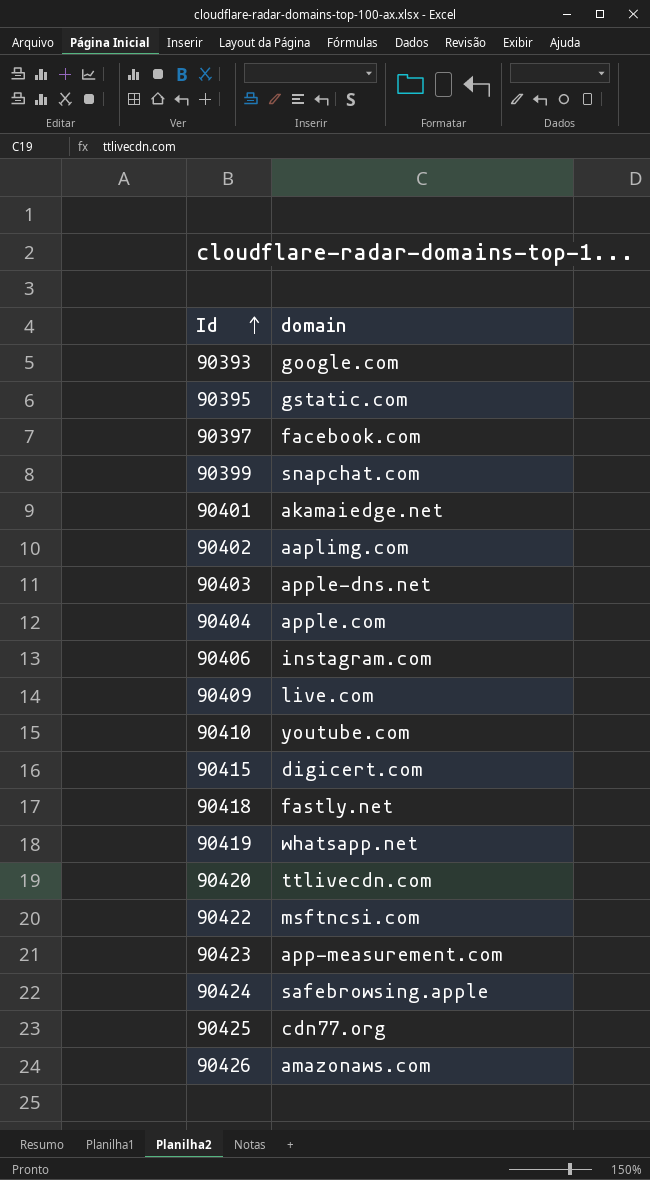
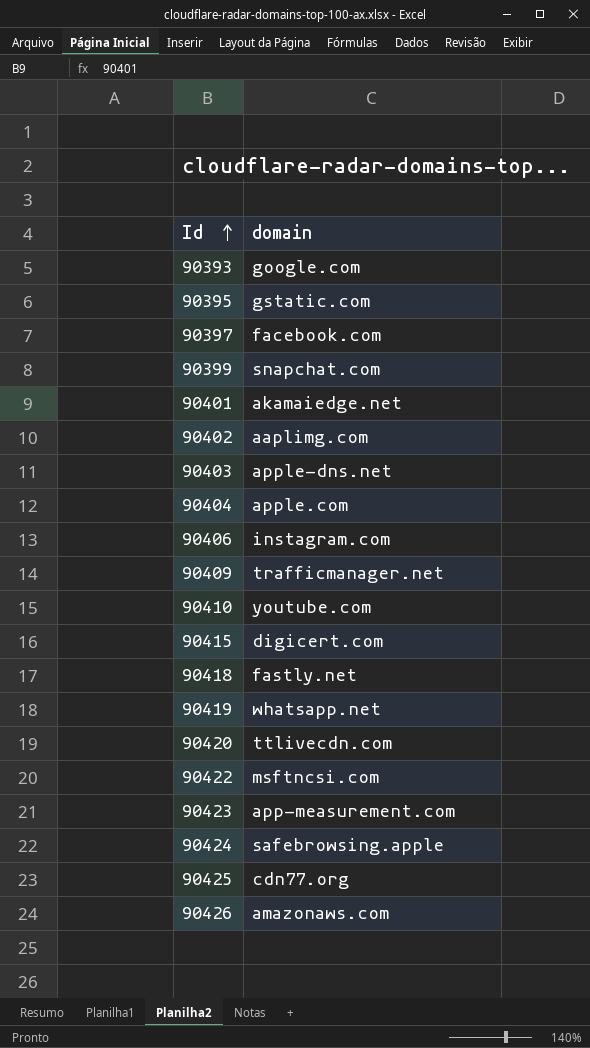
90409 | domain: live.com -> trafficmanager.net

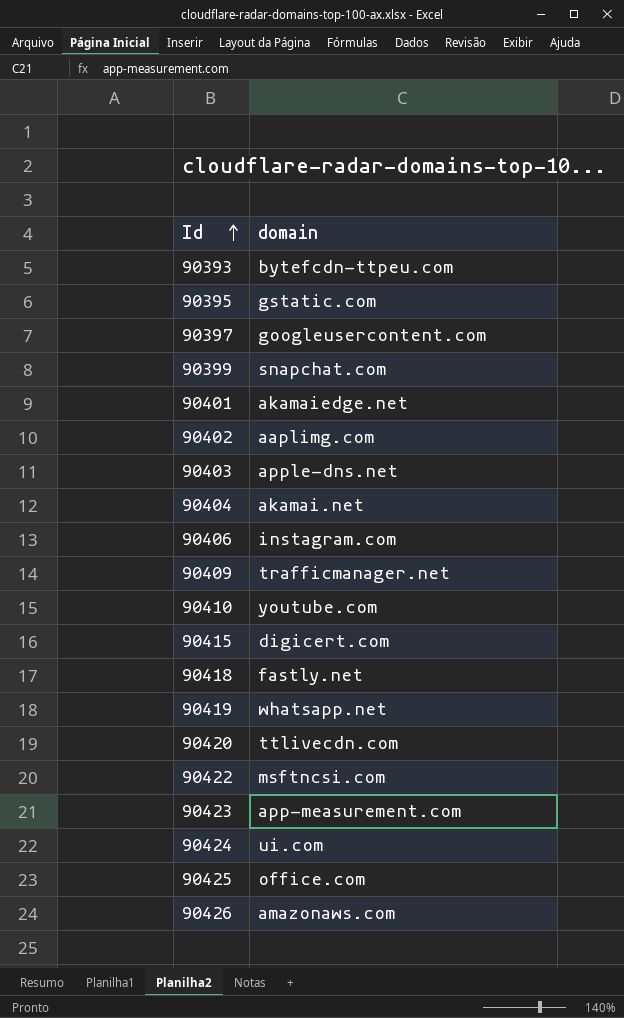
90393 | domain: google.com -> bytefcdn-ttpeu.com
90397 | domain: facebook.com -> googleusercontent.com
90404 | domain: apple.com -> akamai.net
90424 | domain: safebrowsing.apple -> ui.com
90425 | domain: cdn77.org -> office.com

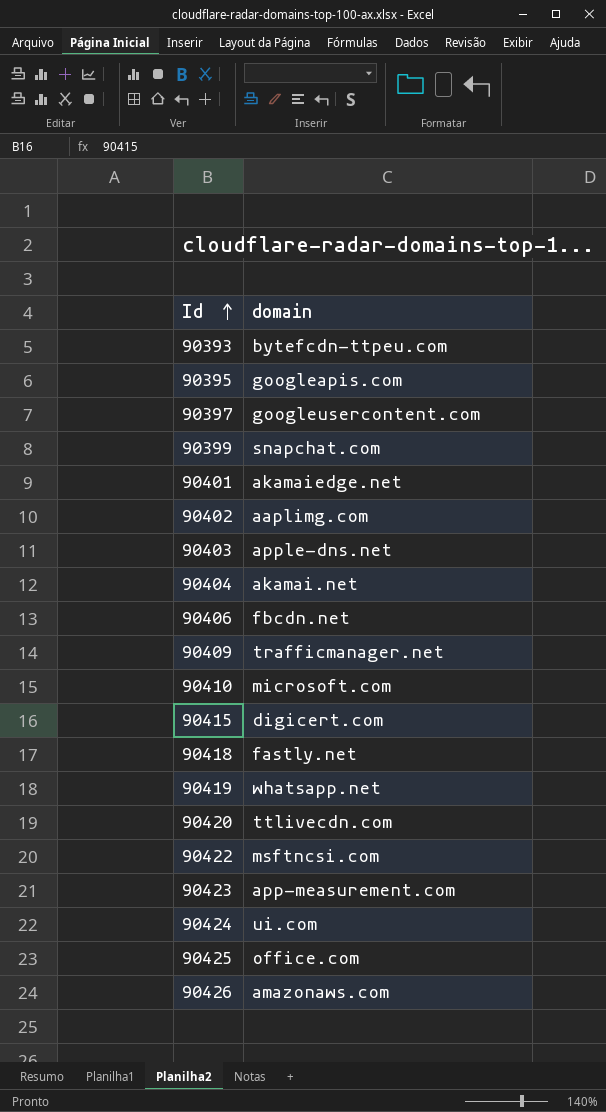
90395 | domain: gstatic.com -> googleapis.com
90406 | domain: instagram.com -> fbcdn.net
90410 | domain: youtube.com -> microsoft.com

